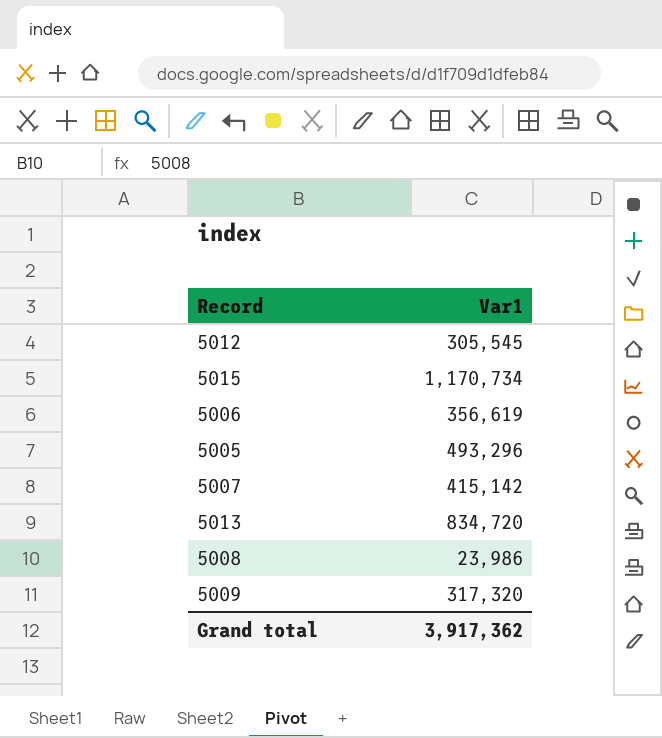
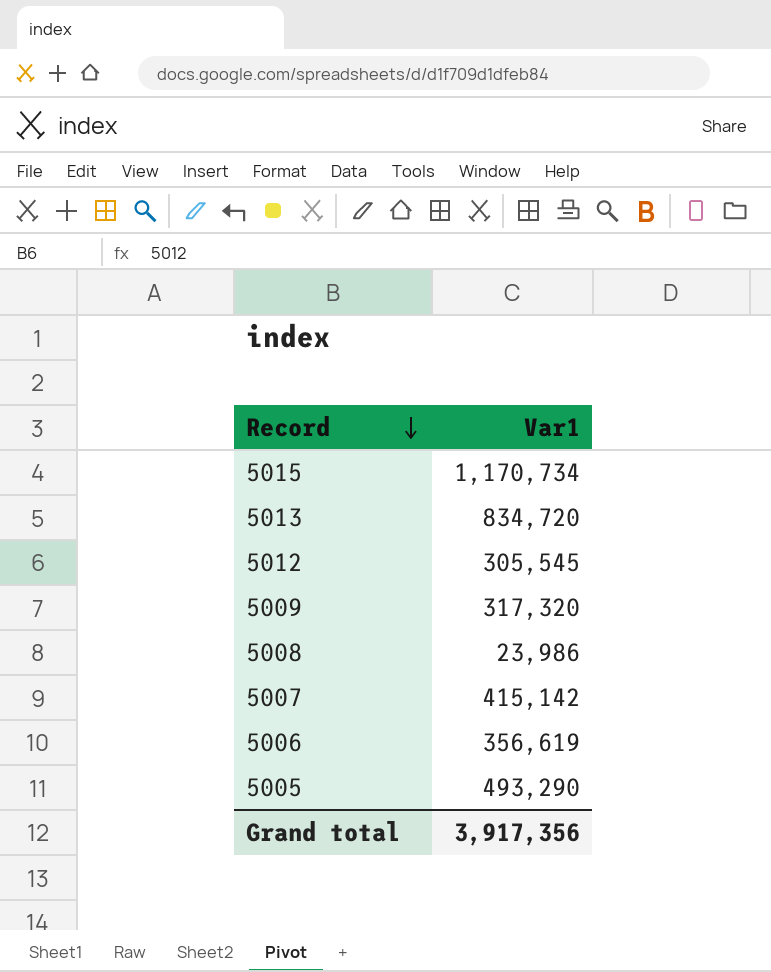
row order: none -> Record descending
5005 | Var1: 493,296 -> 493,290
Grand total | Var1: 3,917,362 -> 3,917,356

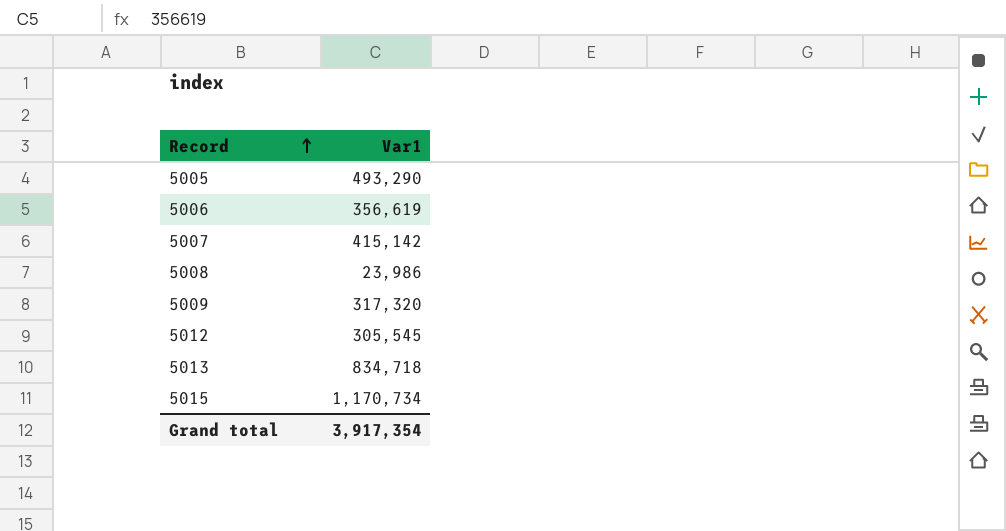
row order: Record descending -> Record ascending
5013 | Var1: 834,720 -> 834,718
Grand total | Var1: 3,917,356 -> 3,917,354

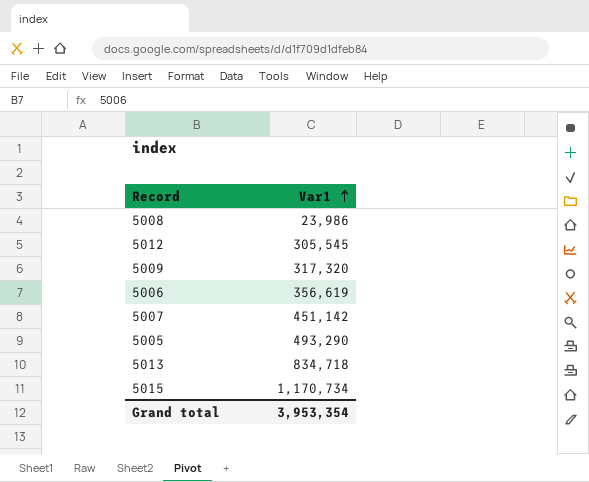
row order: Record ascending -> Var1 ascending
5007 | Var1: 415,142 -> 451,142
Grand total | Var1: 3,917,354 -> 3,953,354

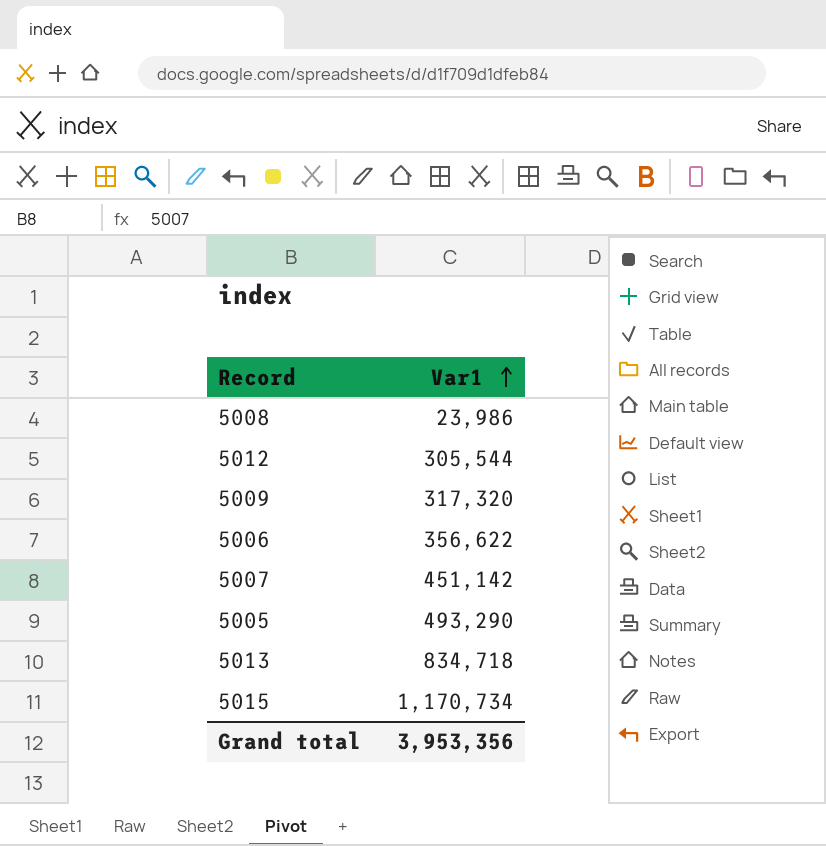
5012 | Var1: 305,545 -> 305,544
5006 | Var1: 356,619 -> 356,622
Grand total | Var1: 3,953,354 -> 3,953,356

